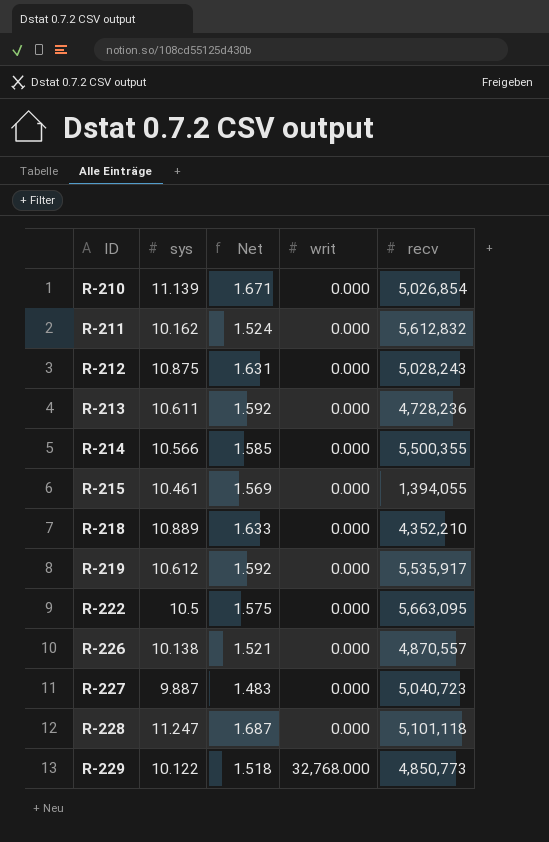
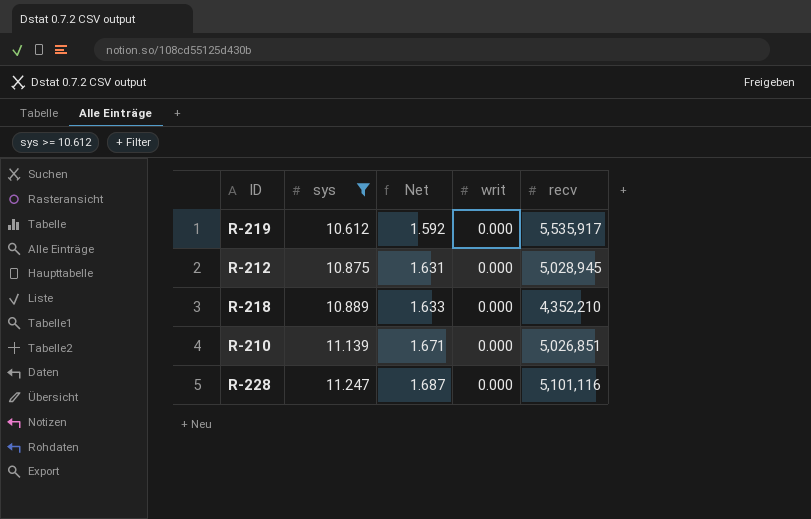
filter: none -> sys >= 10.612
row order: ID ascending -> sys ascending
R-212 | recv: 5,028,243 -> 5,028,945
R-210 | recv: 5,026,854 -> 5,026,851
R-228 | recv: 5,101,118 -> 5,101,116

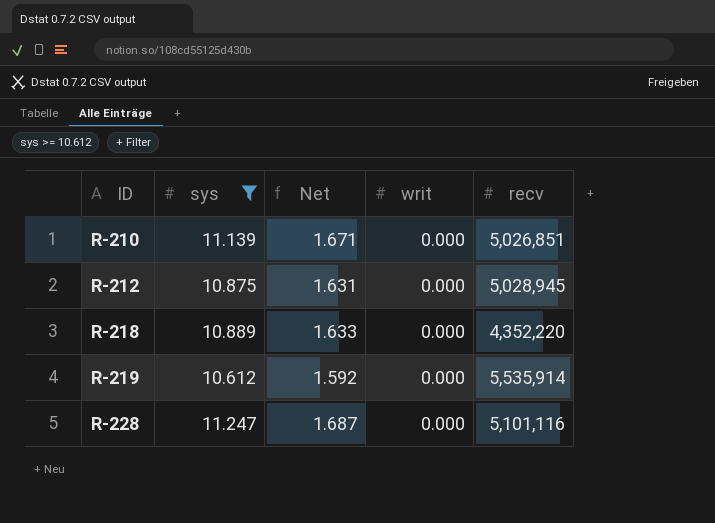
row order: sys ascending -> ID ascending
R-218 | recv: 4,352,210 -> 4,352,220
R-219 | recv: 5,535,917 -> 5,535,914

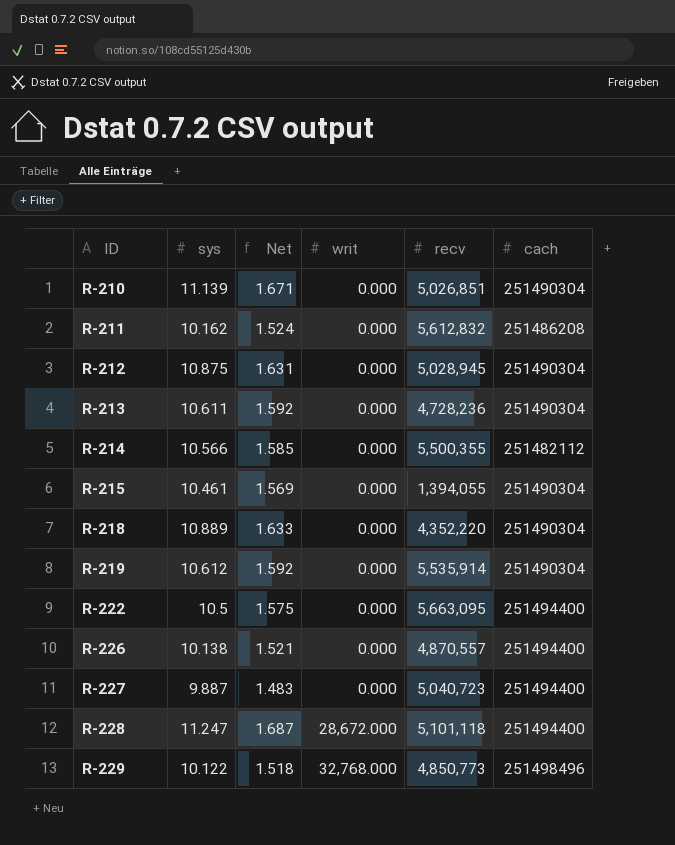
filter: sys >= 10.612 -> none
column cach | position: none -> 6
R-228 | writ: 0.000 -> 28,672.000
R-228 | recv: 5,101,116 -> 5,101,118

